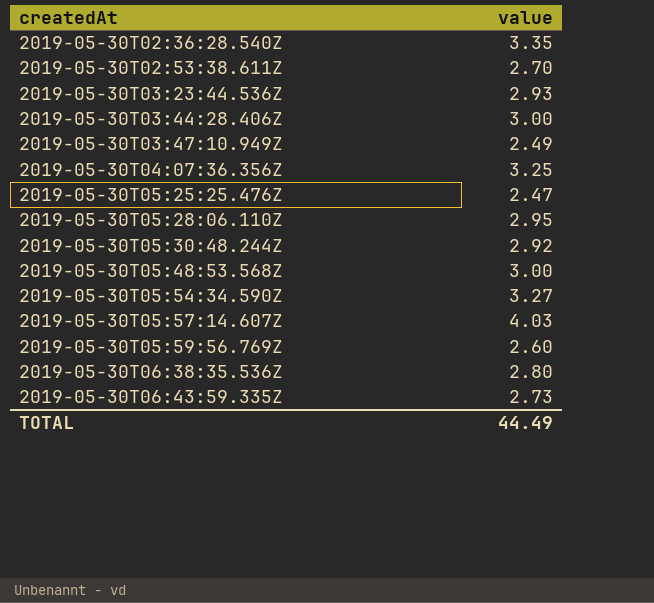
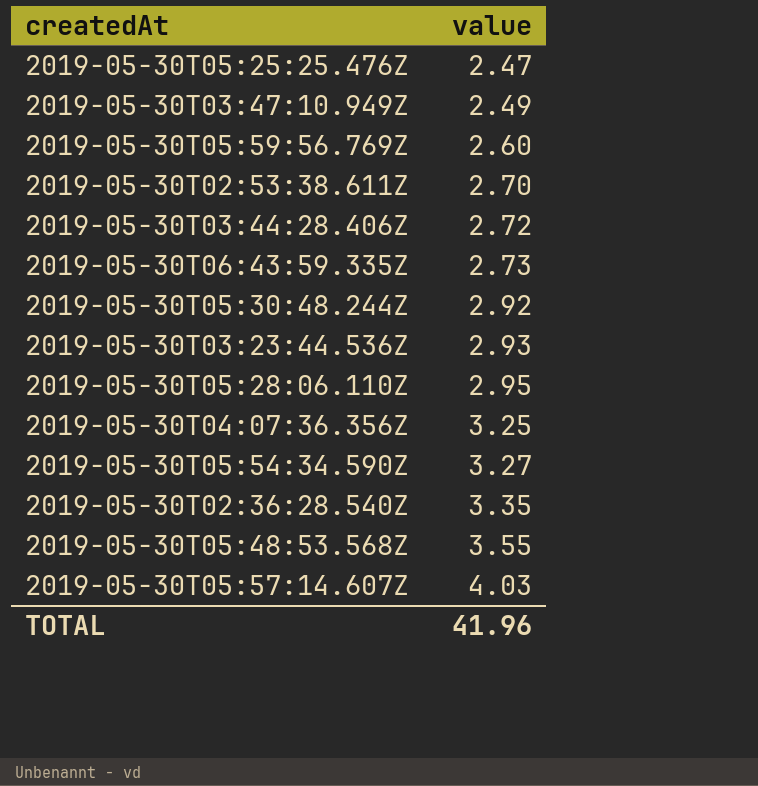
row order: createdAt ascending -> value ascending
row 2019-05-30T06:38:35.536Z: 2.80 -> none
2019-05-30T03:44:28.406Z | value: 3.00 -> 2.72
2019-05-30T05:48:53.568Z | value: 3.00 -> 3.55
TOTAL | value: 44.49 -> 41.96

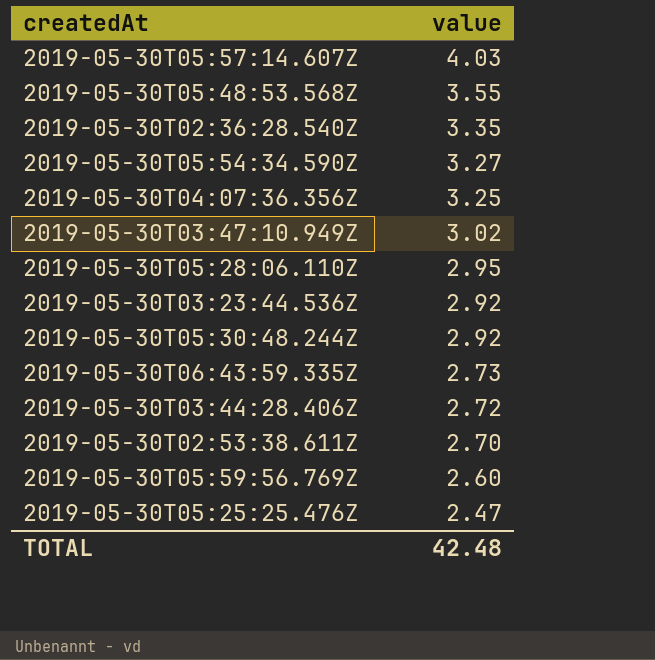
row order: value ascending -> value descending
2019-05-30T03:47:10.949Z | value: 2.49 -> 3.02
2019-05-30T03:23:44.536Z | value: 2.93 -> 2.92
TOTAL | value: 41.96 -> 42.48

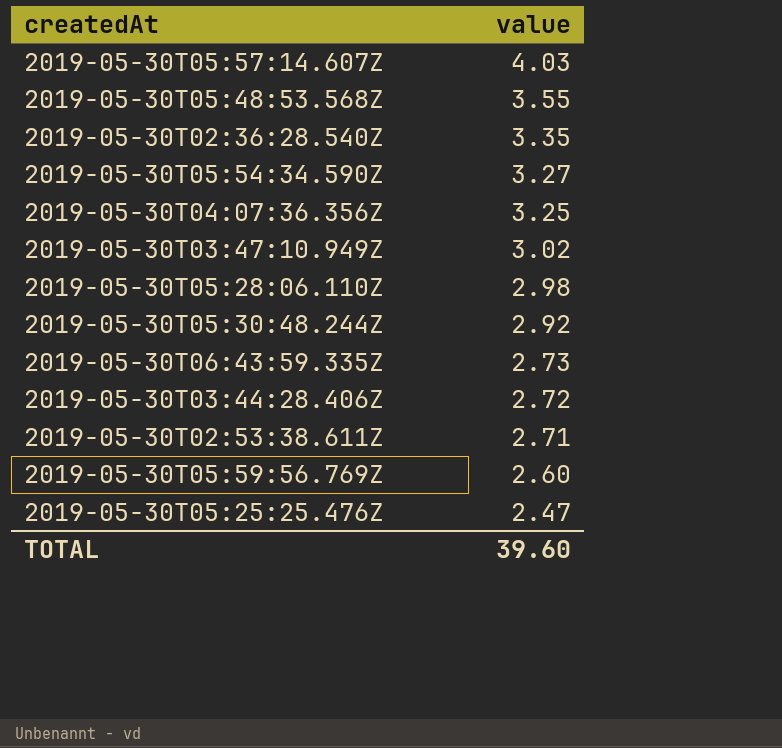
row 2019-05-30T03:23:44.536Z: 2.92 -> none
2019-05-30T05:28:06.110Z | value: 2.95 -> 2.98
2019-05-30T02:53:38.611Z | value: 2.70 -> 2.71
TOTAL | value: 42.48 -> 39.60

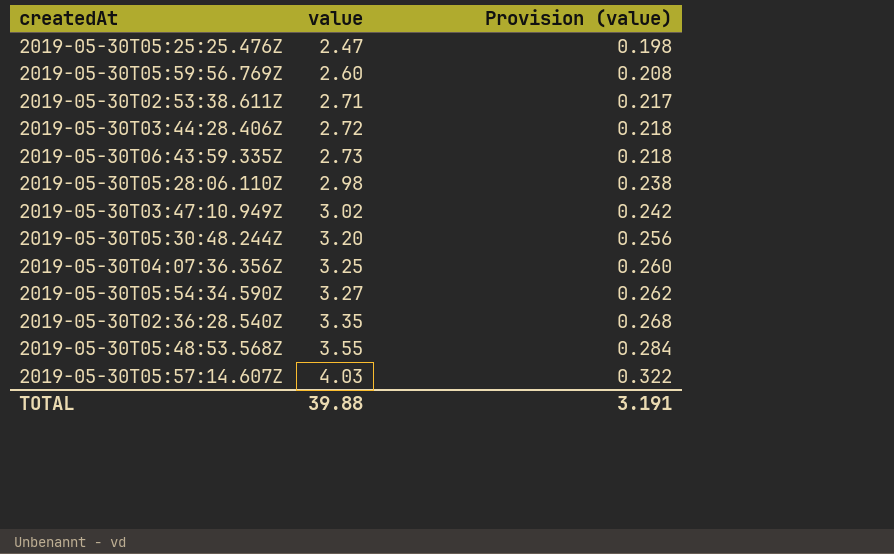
row order: value descending -> value ascending
column Provision (value) | formula: none -> [value] * 0.08
2019-05-30T05:30:48.244Z | value: 2.92 -> 3.20
TOTAL | value: 39.60 -> 39.88

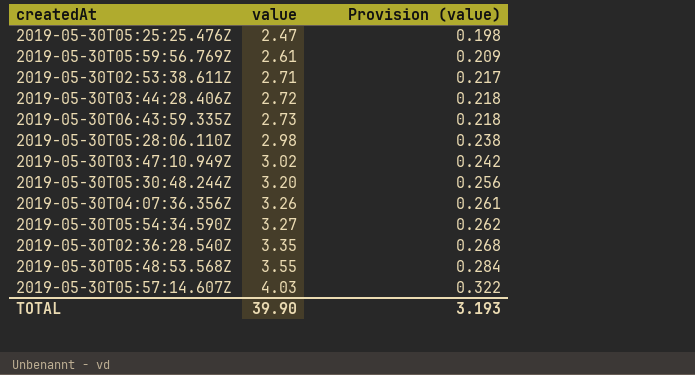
2019-05-30T05:59:56.769Z | value: 2.60 -> 2.61
2019-05-30T05:59:56.769Z | Provision (value): 0.208 -> 0.209
2019-05-30T04:07:36.356Z | value: 3.25 -> 3.26
2019-05-30T04:07:36.356Z | Provision (value): 0.260 -> 0.261
TOTAL | value: 39.88 -> 39.90
TOTAL | Provision (value): 3.191 -> 3.193

